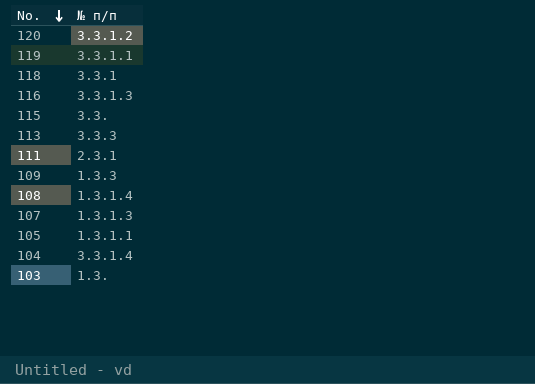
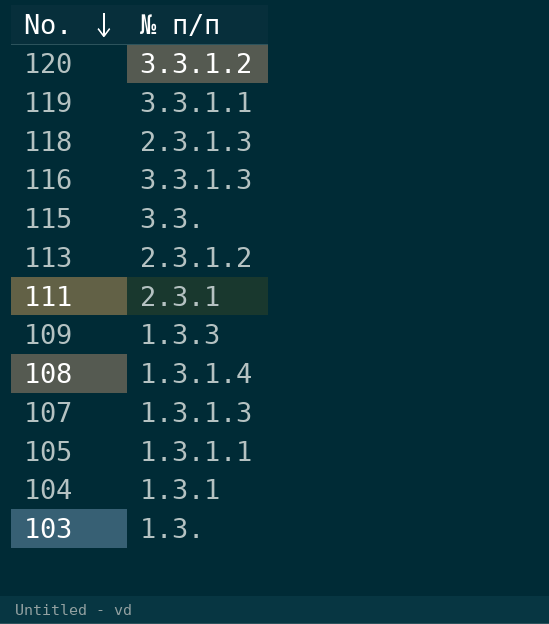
118 | № п/п: 3.3.1 -> 2.3.1.3
113 | № п/п: 3.3.3 -> 2.3.1.2
104 | № п/п: 3.3.1.4 -> 1.3.1

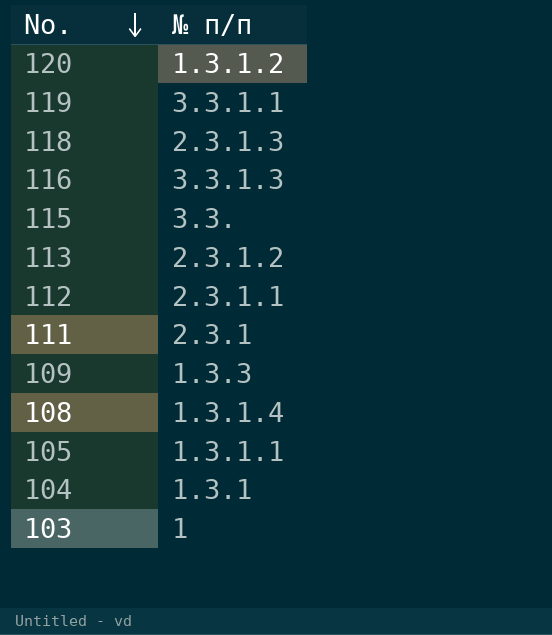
row 107: 1.3.1.3 -> none
120 | № п/п: 3.3.1.2 -> 1.3.1.2
row 112: none -> 2.3.1.1
103 | № п/п: 1.3. -> 1

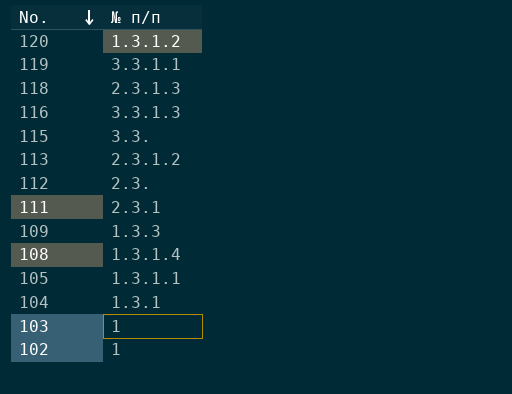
112 | № п/п: 2.3.1.1 -> 2.3.
row 102: none -> 1

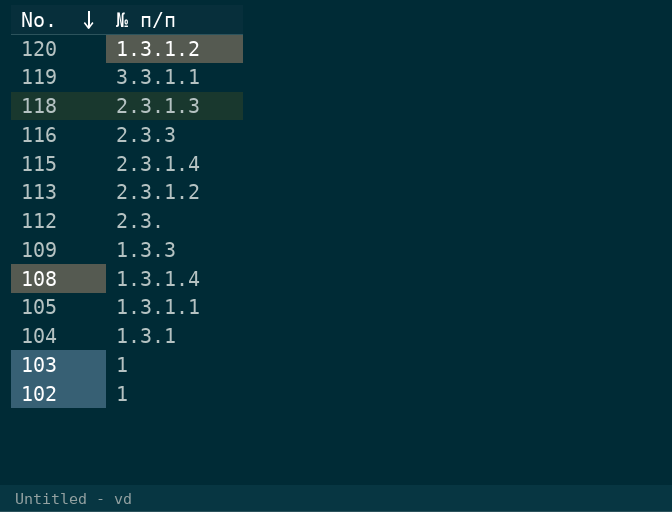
row 111: 2.3.1 -> none
116 | № п/п: 3.3.1.3 -> 2.3.3
115 | № п/п: 3.3. -> 2.3.1.4

